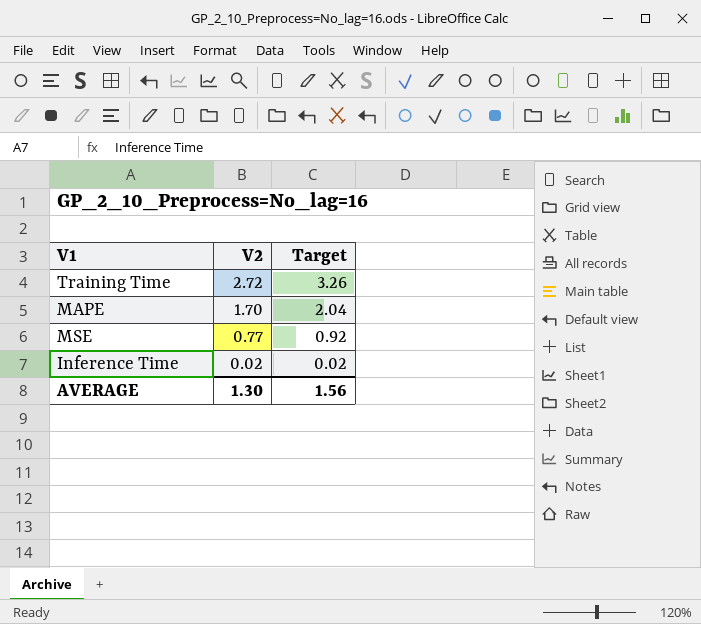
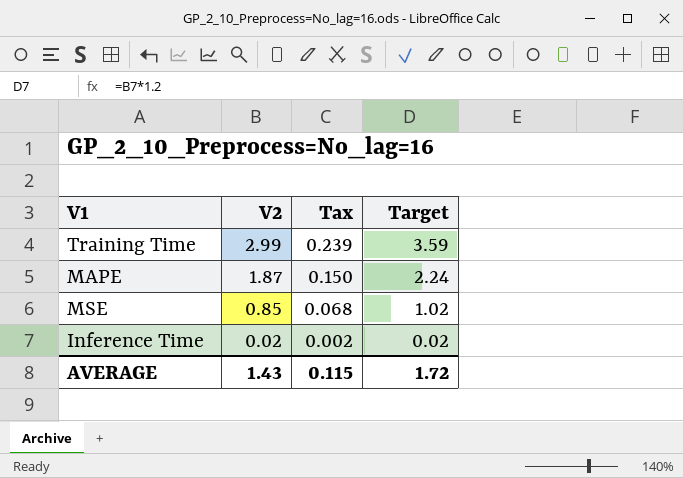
column Tax | formula: none -> [V2] * 0.08
Training Time | V2: 2.72 -> 2.99
Training Time | Target: 3.26 -> 3.59
MAPE | V2: 1.70 -> 1.87
MAPE | Target: 2.04 -> 2.24
MSE | V2: 0.77 -> 0.85
MSE | Target: 0.92 -> 1.02
AVERAGE | V2: 1.30 -> 1.43
AVERAGE | Target: 1.56 -> 1.72

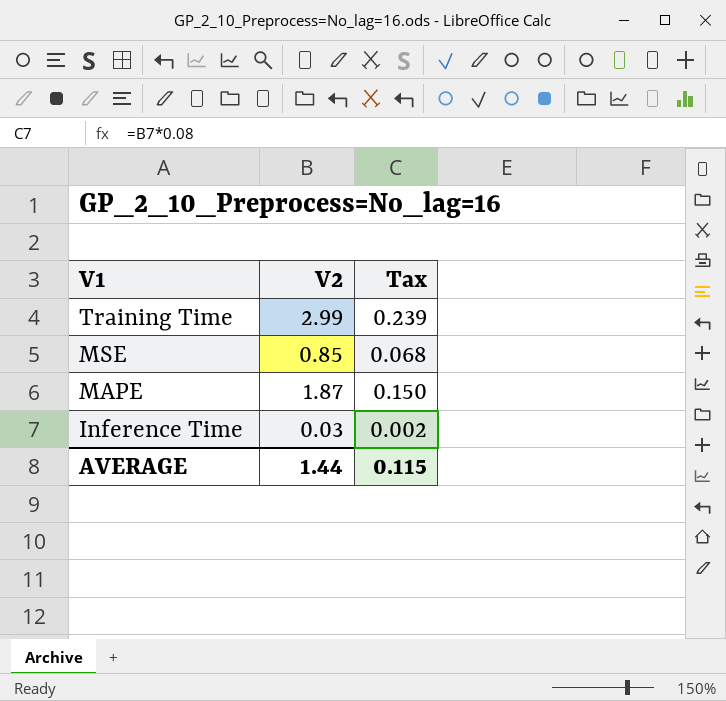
row order: V2 descending -> V1 descending
column Target | formula: [V2] * 1.2 -> none
Inference Time | V2: 0.02 -> 0.03
AVERAGE | V2: 1.43 -> 1.44

